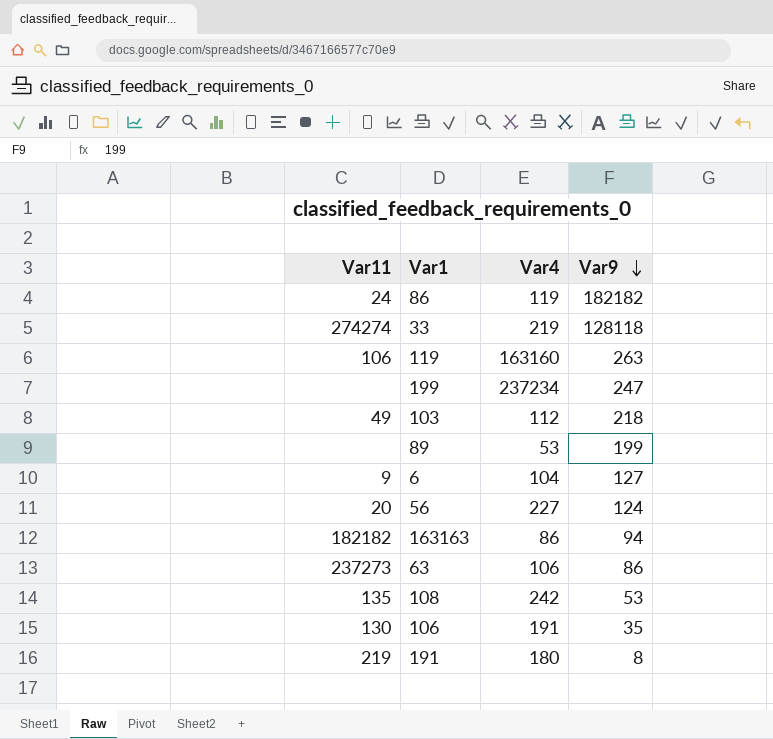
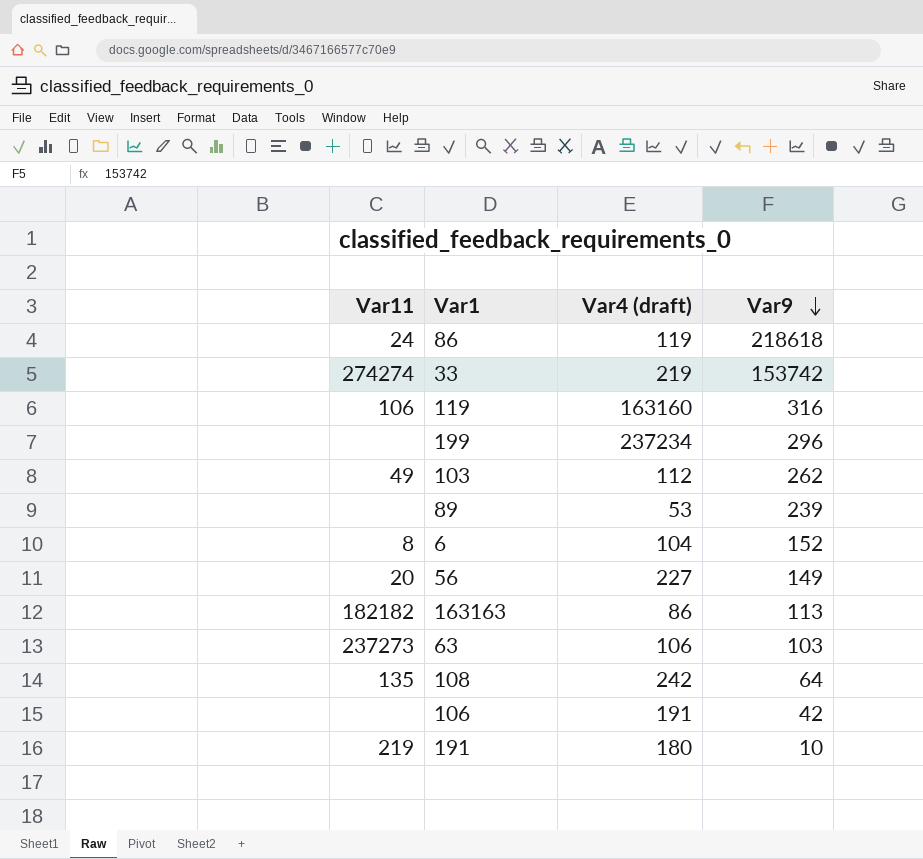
column name: Var4 -> Var4 (draft)
86 | Var9: 182182 -> 218618
33 | Var9: 128118 -> 153742
119 | Var9: 263 -> 316
199 | Var9: 247 -> 296
103 | Var9: 218 -> 262
89 | Var9: 199 -> 239
6 | Var11: 9 -> 8
6 | Var9: 127 -> 152
56 | Var9: 124 -> 149
163163 | Var9: 94 -> 113
63 | Var9: 86 -> 103
108 | Var9: 53 -> 64
106 | Var11: 130 -> none
106 | Var9: 35 -> 42
191 | Var9: 8 -> 10

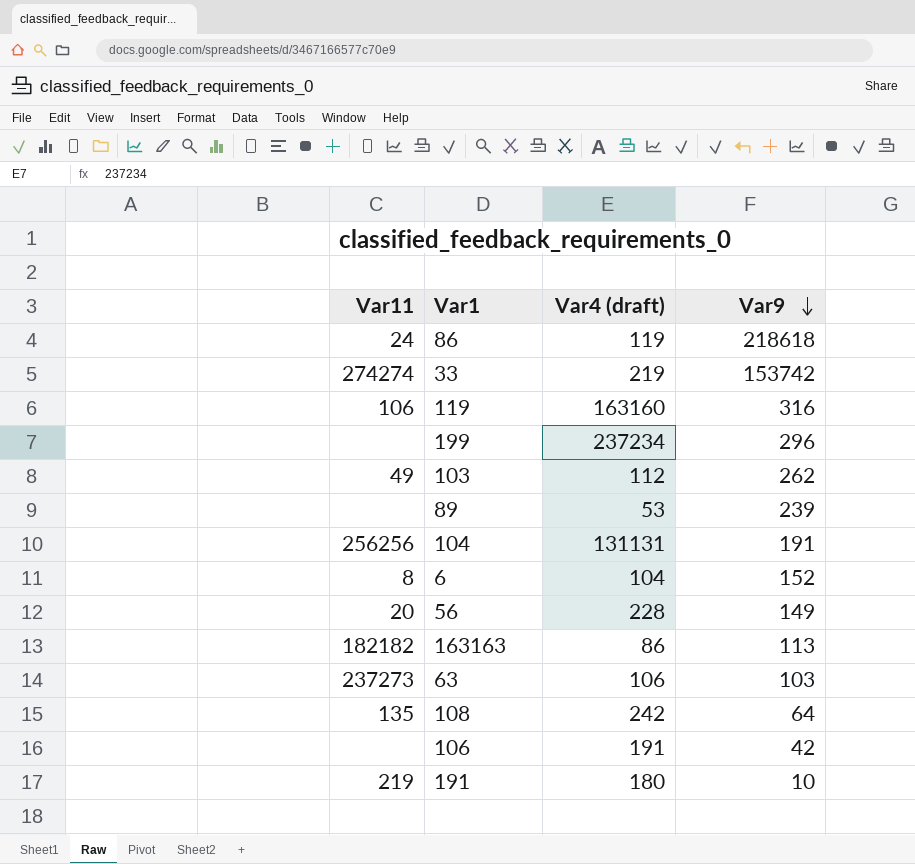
row 104: none -> 256256 | 131131 | 191
56 | Var4 (draft): 227 -> 228

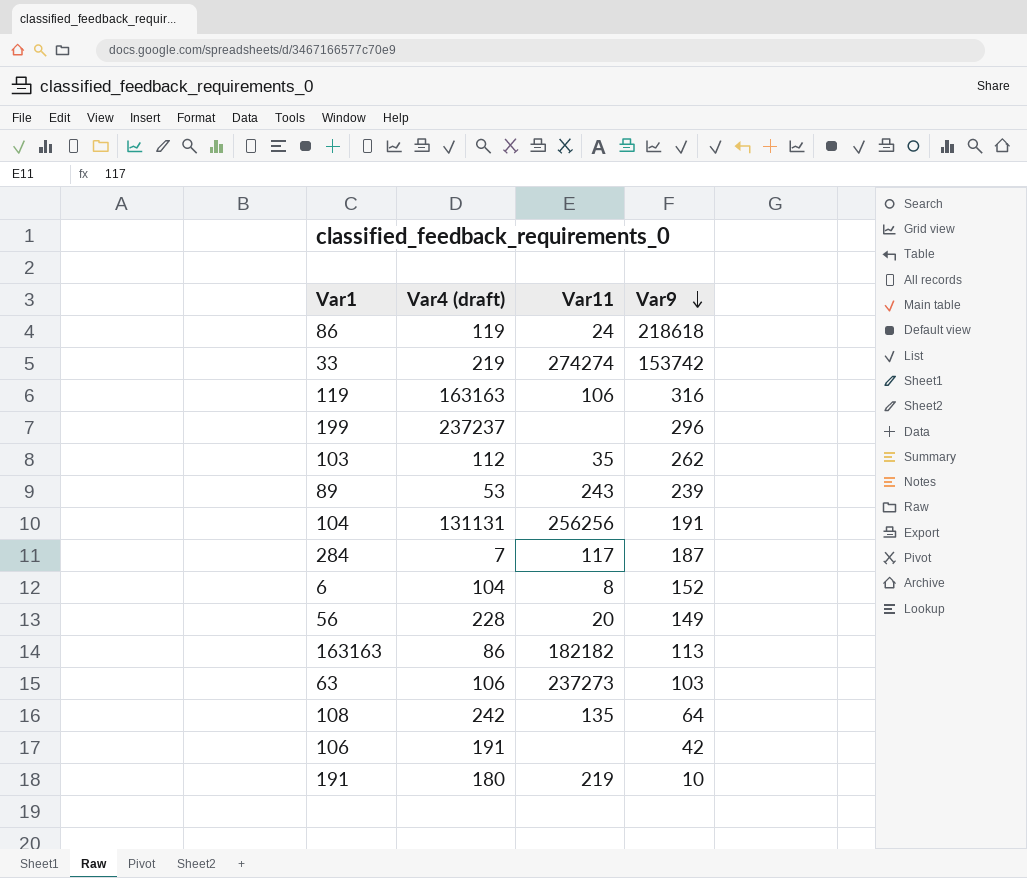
column Var11 | position: 1 -> 3
119 | Var4 (draft): 163160 -> 163163
199 | Var4 (draft): 237234 -> 237237
103 | Var11: 49 -> 35
89 | Var11: none -> 243
row 284: none -> 7 | 117 | 187

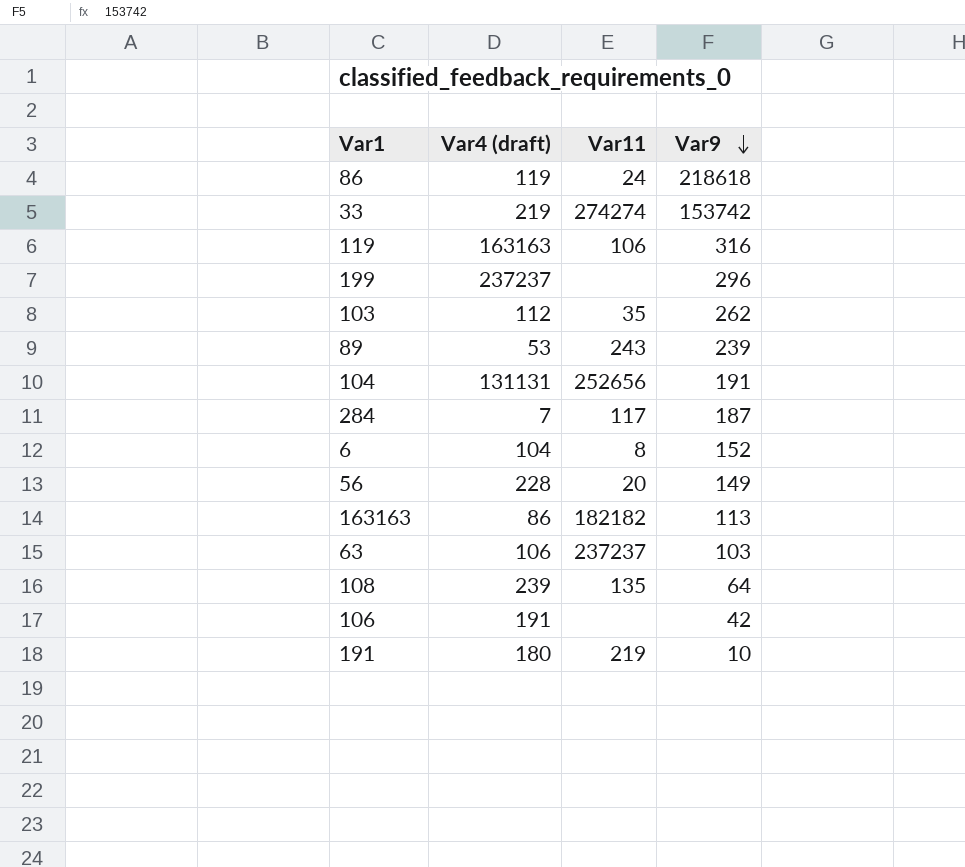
104 | Var11: 256256 -> 252656
63 | Var11: 237273 -> 237237
108 | Var4 (draft): 242 -> 239

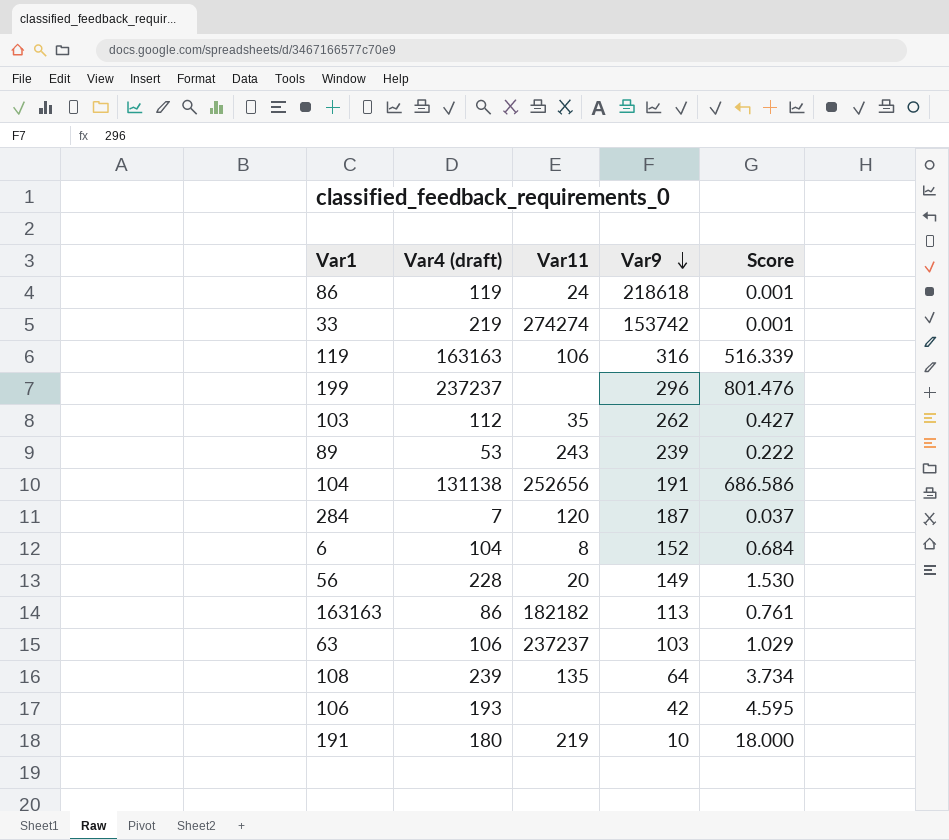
column Score | formula: none -> [Var4 (draft)] / [Var9]
104 | Var4 (draft): 131131 -> 131138
284 | Var11: 117 -> 120
106 | Var4 (draft): 191 -> 193

